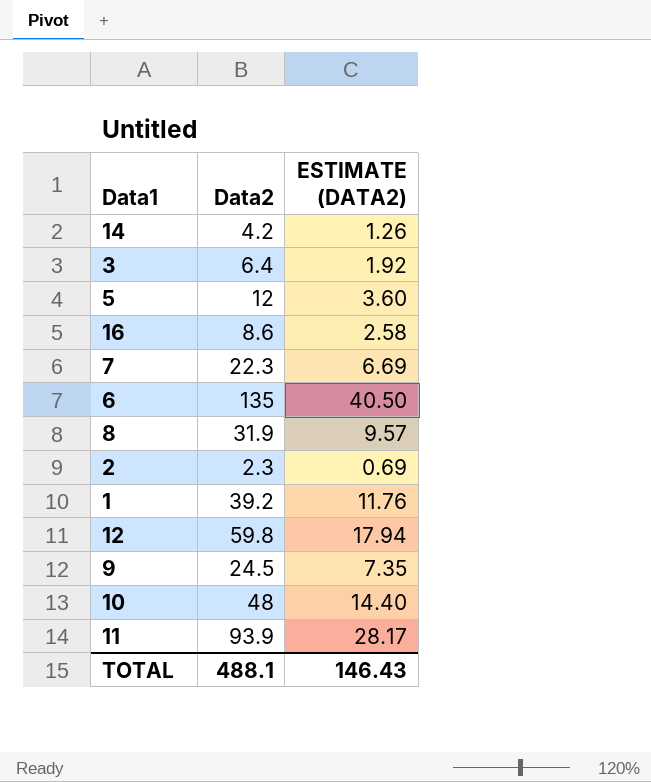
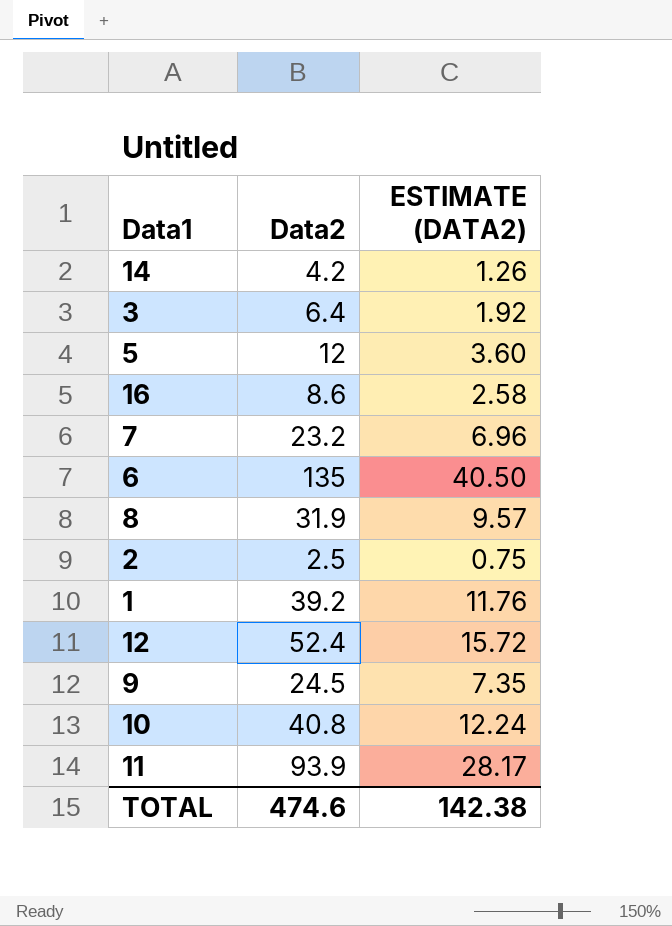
7 | Data2: 22.3 -> 23.2
7 | ESTIMATE (DATA2): 6.69 -> 6.96
2 | Data2: 2.3 -> 2.5
2 | ESTIMATE (DATA2): 0.69 -> 0.75
12 | Data2: 59.8 -> 52.4
12 | ESTIMATE (DATA2): 17.94 -> 15.72
10 | Data2: 48 -> 40.8
10 | ESTIMATE (DATA2): 14.40 -> 12.24
TOTAL | Data2: 488.1 -> 474.6
TOTAL | ESTIMATE (DATA2): 146.43 -> 142.38

